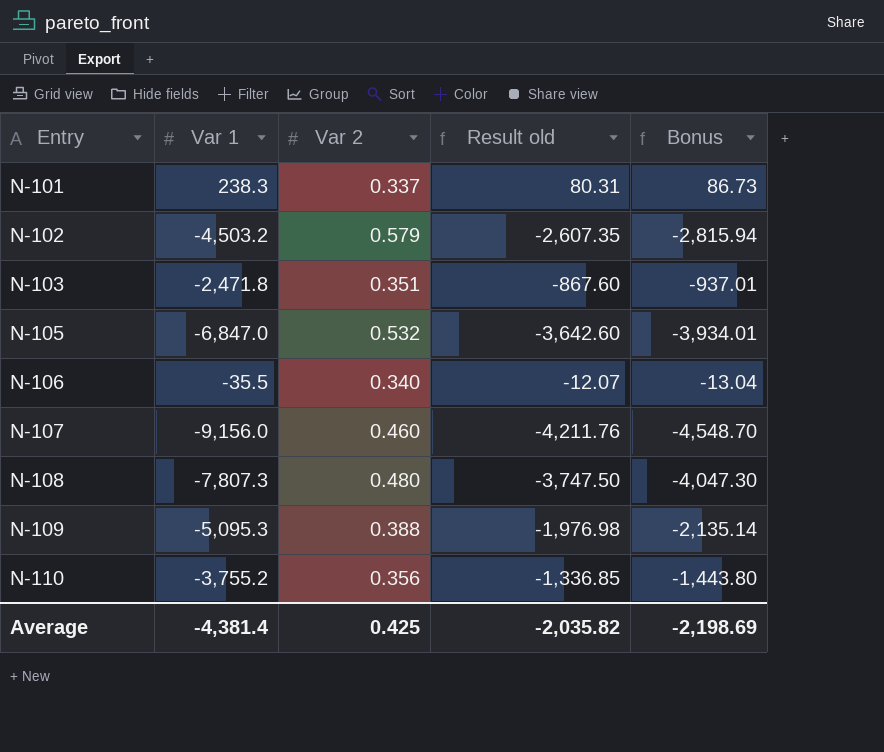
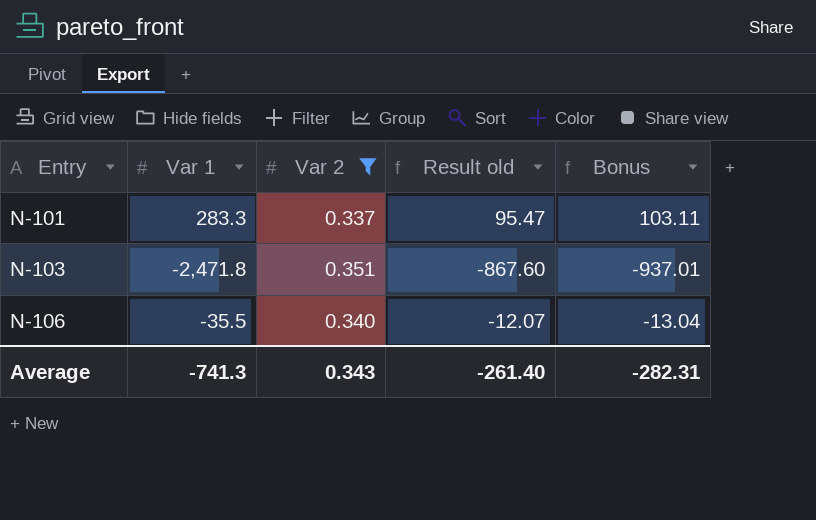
filter: none -> Var 2 <= 0.351
N-101 | Var 1: 238.3 -> 283.3
N-101 | Result old: 80.31 -> 95.47
N-101 | Bonus: 86.73 -> 103.11
Average | Var 1: -4,381.4 -> -741.3
Average | Var 2: 0.425 -> 0.343
Average | Result old: -2,035.82 -> -261.40
Average | Bonus: -2,198.69 -> -282.31

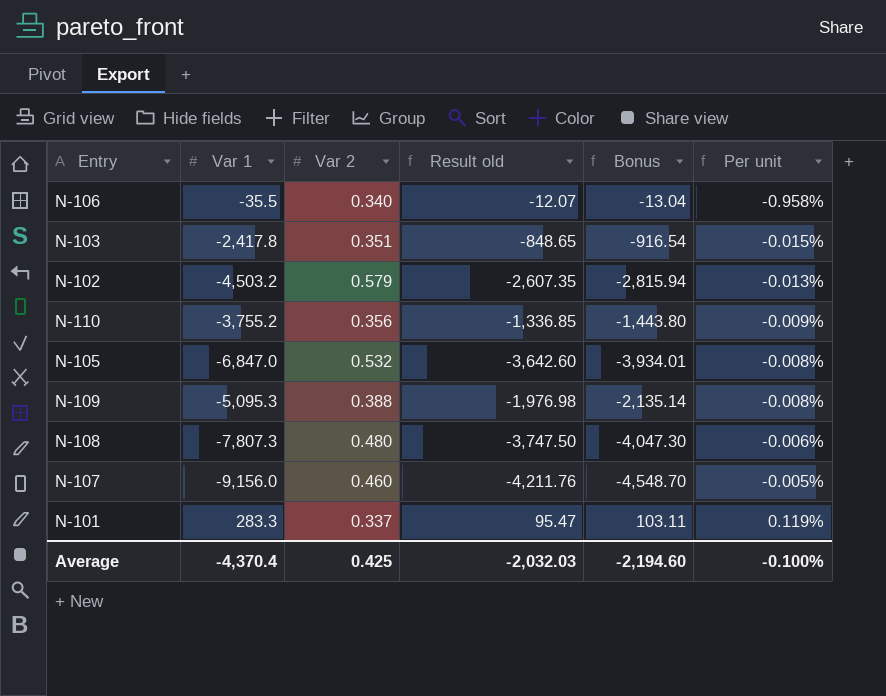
filter: Var 2 <= 0.351 -> none
row order: Entry ascending -> Per unit ascending
column Per unit | formula: none -> [Var 2] / [Var 1]
N-103 | Var 1: -2,471.8 -> -2,417.8
N-103 | Result old: -867.60 -> -848.65
N-103 | Bonus: -937.01 -> -916.54
Average | Var 1: -741.3 -> -4,370.4
Average | Var 2: 0.343 -> 0.425
Average | Result old: -261.40 -> -2,032.03
Average | Bonus: -282.31 -> -2,194.60

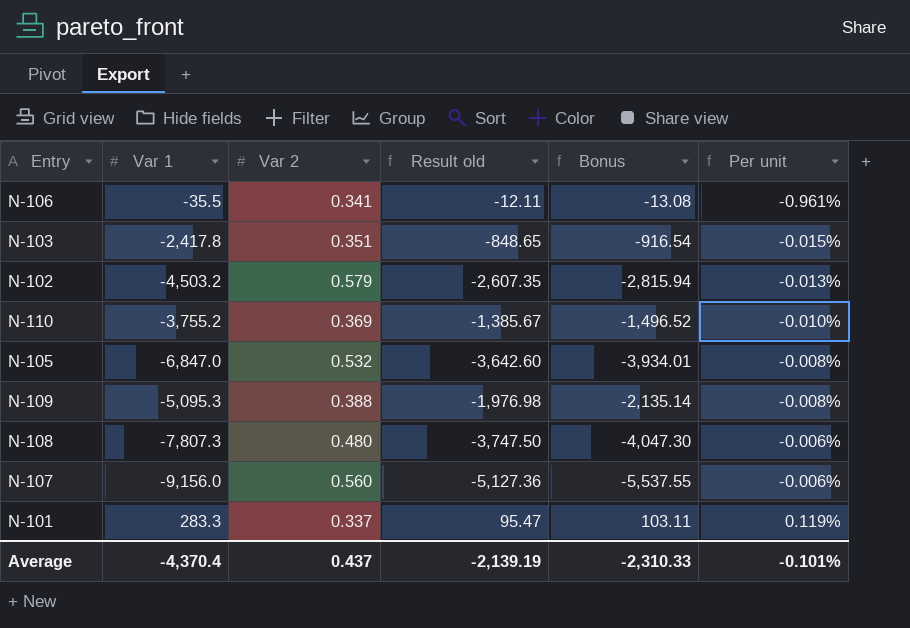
N-106 | Var 2: 0.340 -> 0.341
N-106 | Result old: -12.07 -> -12.11
N-106 | Bonus: -13.04 -> -13.08
N-106 | Per unit: -0.958% -> -0.961%
N-110 | Var 2: 0.356 -> 0.369
N-110 | Result old: -1,336.85 -> -1,385.67
N-110 | Bonus: -1,443.80 -> -1,496.52
N-110 | Per unit: -0.009% -> -0.010%
N-107 | Var 2: 0.460 -> 0.560
N-107 | Result old: -4,211.76 -> -5,127.36
N-107 | Bonus: -4,548.70 -> -5,537.55
N-107 | Per unit: -0.005% -> -0.006%
Average | Var 2: 0.425 -> 0.437
Average | Result old: -2,032.03 -> -2,139.19
Average | Bonus: -2,194.60 -> -2,310.33
Average | Per unit: -0.100% -> -0.101%

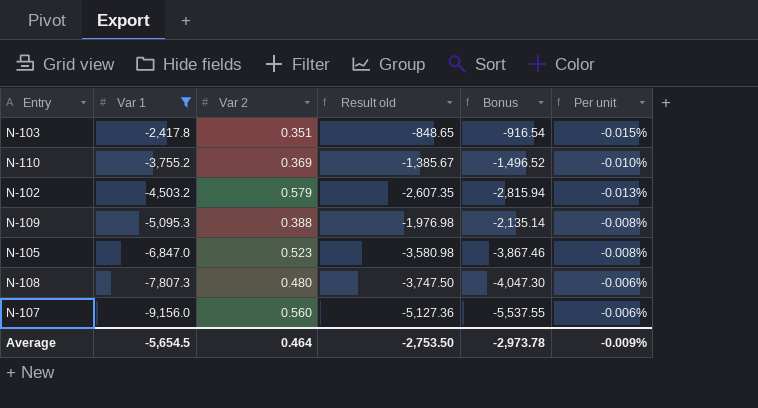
filter: none -> Var 1 <= -2,417.8
row order: Per unit ascending -> Var 1 descending
N-105 | Var 2: 0.532 -> 0.523
N-105 | Result old: -3,642.60 -> -3,580.98
N-105 | Bonus: -3,934.01 -> -3,867.46
Average | Var 1: -4,370.4 -> -5,654.5
Average | Var 2: 0.437 -> 0.464
Average | Result old: -2,139.19 -> -2,753.50
Average | Bonus: -2,310.33 -> -2,973.78
Average | Per unit: -0.101% -> -0.009%

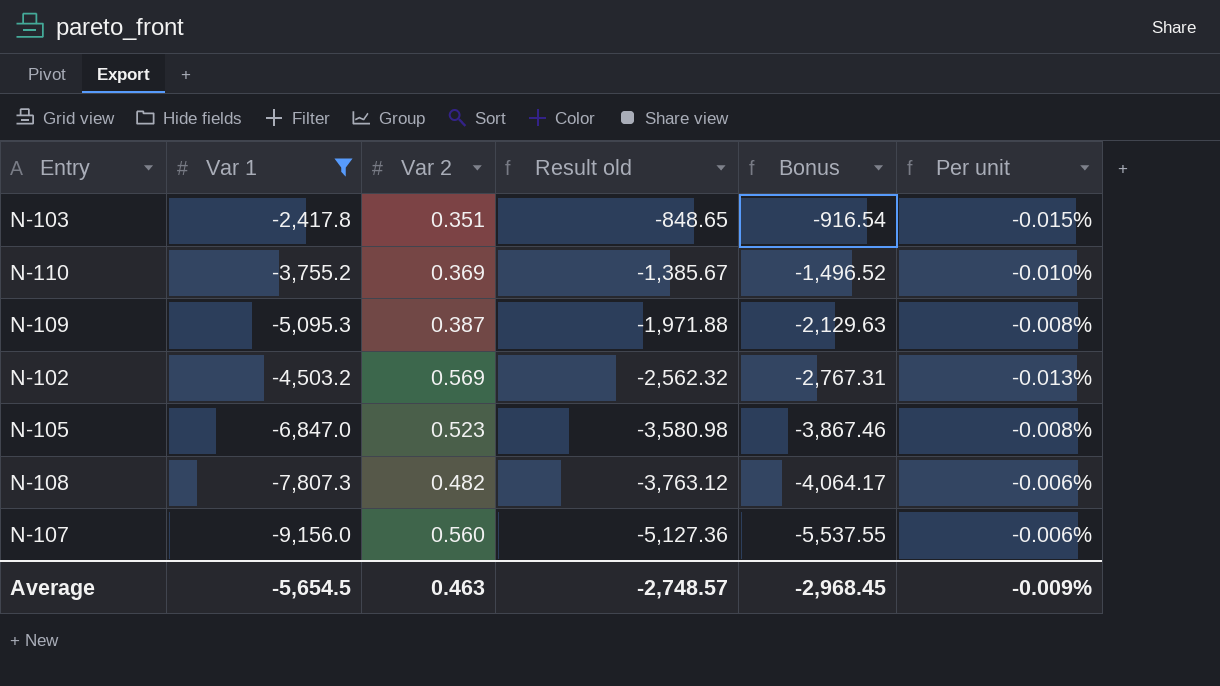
row order: Var 1 descending -> Result old descending
N-109 | Var 2: 0.388 -> 0.387
N-109 | Result old: -1,976.98 -> -1,971.88
N-109 | Bonus: -2,135.14 -> -2,129.63
N-102 | Var 2: 0.579 -> 0.569
N-102 | Result old: -2,607.35 -> -2,562.32
N-102 | Bonus: -2,815.94 -> -2,767.31
N-108 | Var 2: 0.480 -> 0.482
N-108 | Result old: -3,747.50 -> -3,763.12
N-108 | Bonus: -4,047.30 -> -4,064.17
Average | Var 2: 0.464 -> 0.463
Average | Result old: -2,753.50 -> -2,748.57
Average | Bonus: -2,973.78 -> -2,968.45

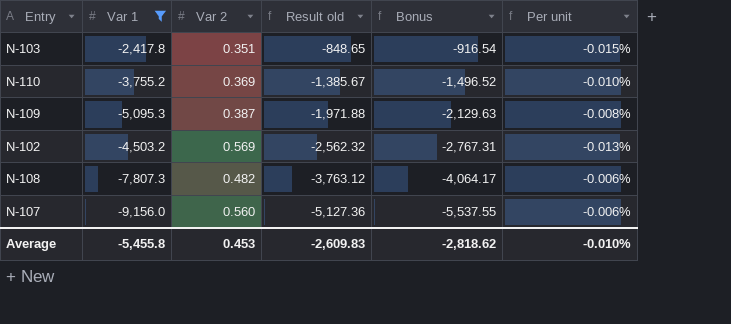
row N-105: -6,847.0 | 0.523 | -3,580.98 | -3,867.46 | -0.008% -> none
Average | Var 1: -5,654.5 -> -5,455.8
Average | Var 2: 0.463 -> 0.453
Average | Result old: -2,748.57 -> -2,609.83
Average | Bonus: -2,968.45 -> -2,818.62
Average | Per unit: -0.009% -> -0.010%

